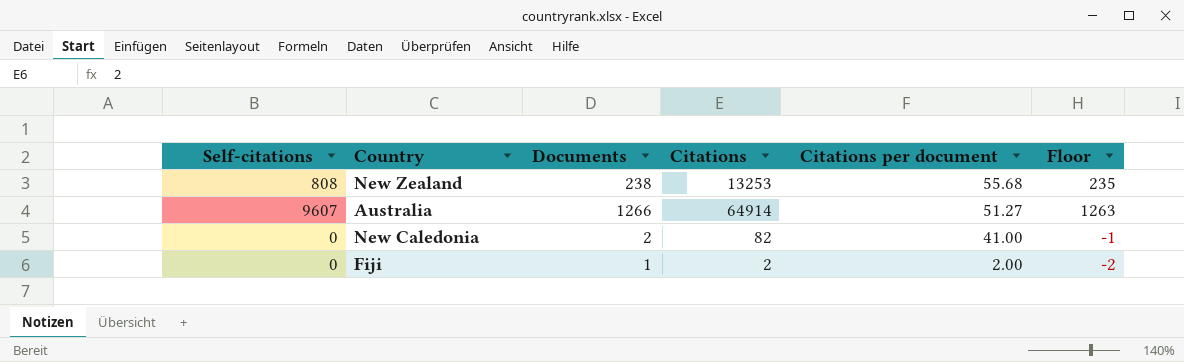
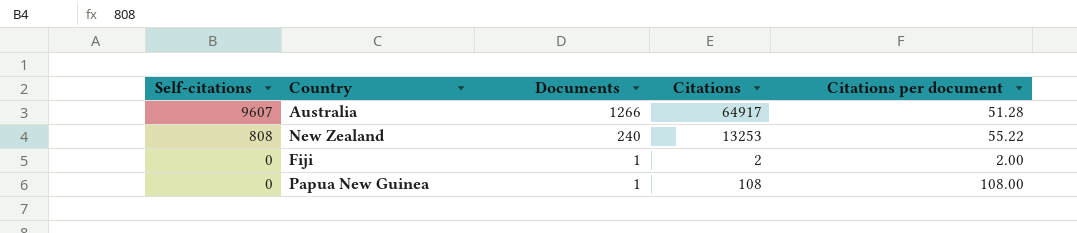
row order: Citations per document descending -> Self-citations descending
column Floor | formula: [Documents] - 3 -> none
row New Caledonia: 0 | 2 | 82 | 41.00 | -1 -> none
Australia | Citations: 64914 -> 64917
Australia | Citations per document: 51.27 -> 51.28
New Zealand | Documents: 238 -> 240
New Zealand | Citations per document: 55.68 -> 55.22
row Papua New Guinea: none -> 0 | 1 | 108 | 108.00

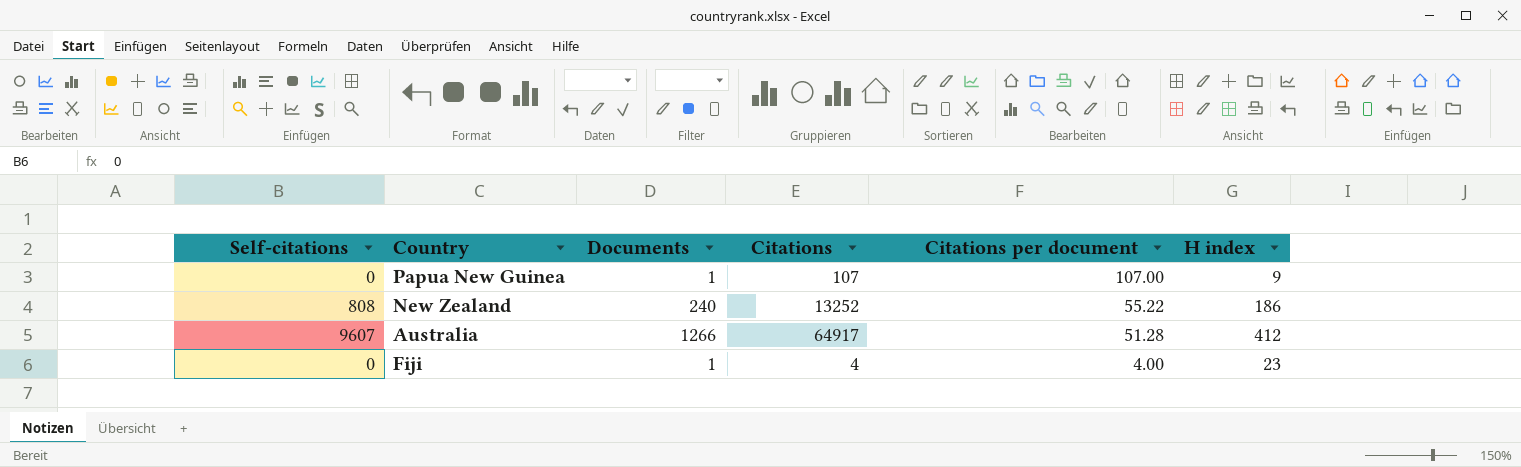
row order: Self-citations descending -> Citations per document descending
column H index | position: none -> 6
Papua New Guinea | Citations: 108 -> 107
Papua New Guinea | Citations per document: 108.00 -> 107.00
New Zealand | Citations: 13253 -> 13252
Fiji | Citations: 2 -> 4
Fiji | Citations per document: 2.00 -> 4.00

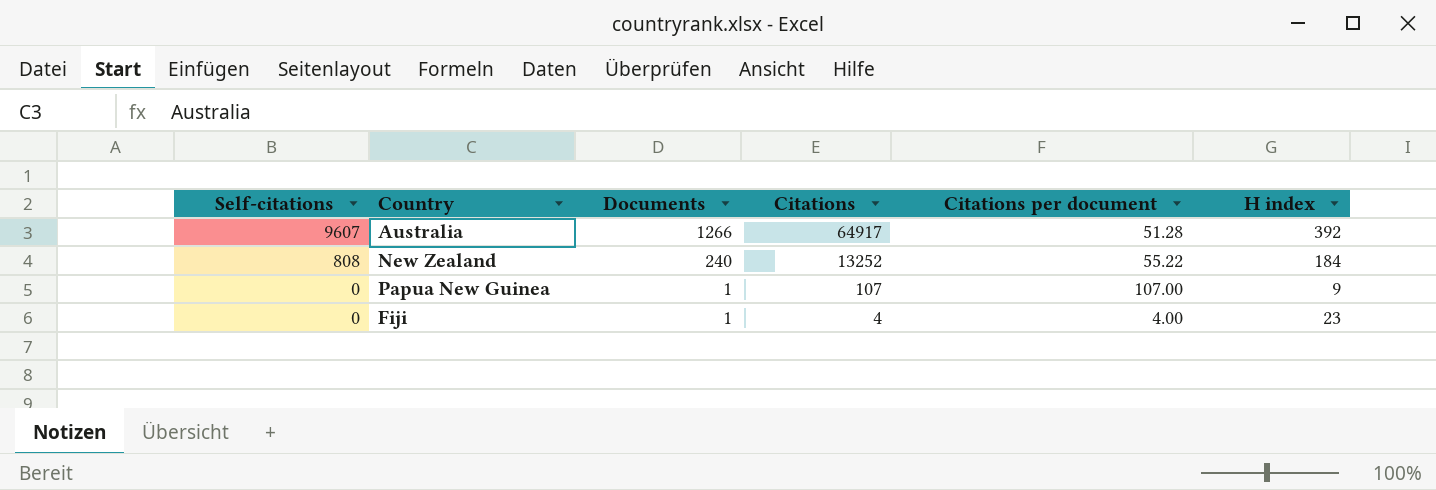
row order: Citations per document descending -> Self-citations descending
Australia | H index: 412 -> 392
New Zealand | H index: 186 -> 184

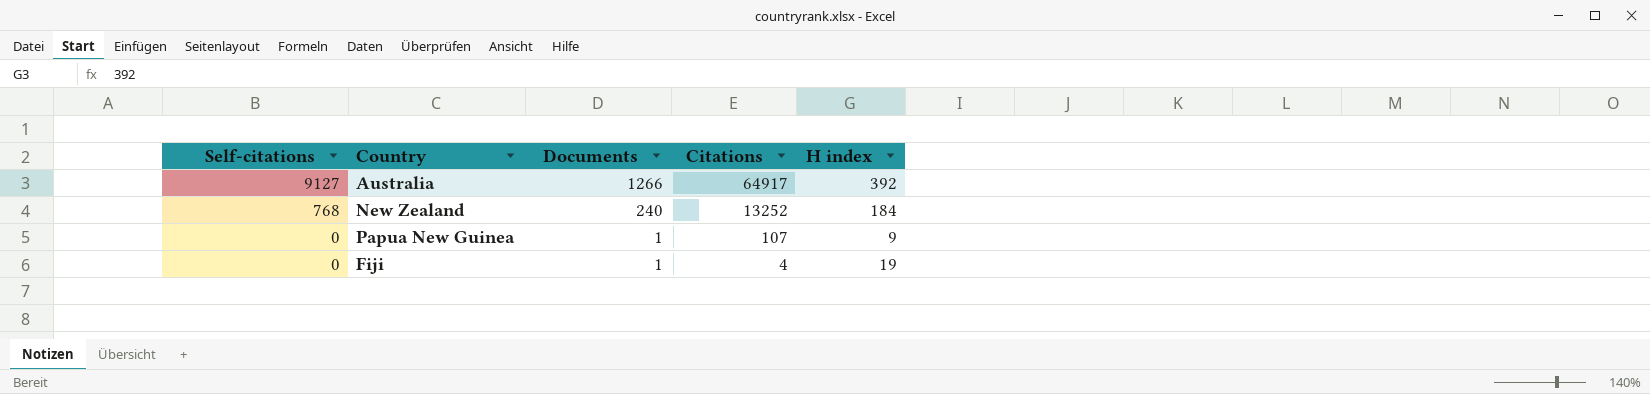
column Citations per document | formula: [Citations] / [Documents] -> none
Australia | Self-citations: 9607 -> 9127
New Zealand | Self-citations: 808 -> 768
Fiji | H index: 23 -> 19

